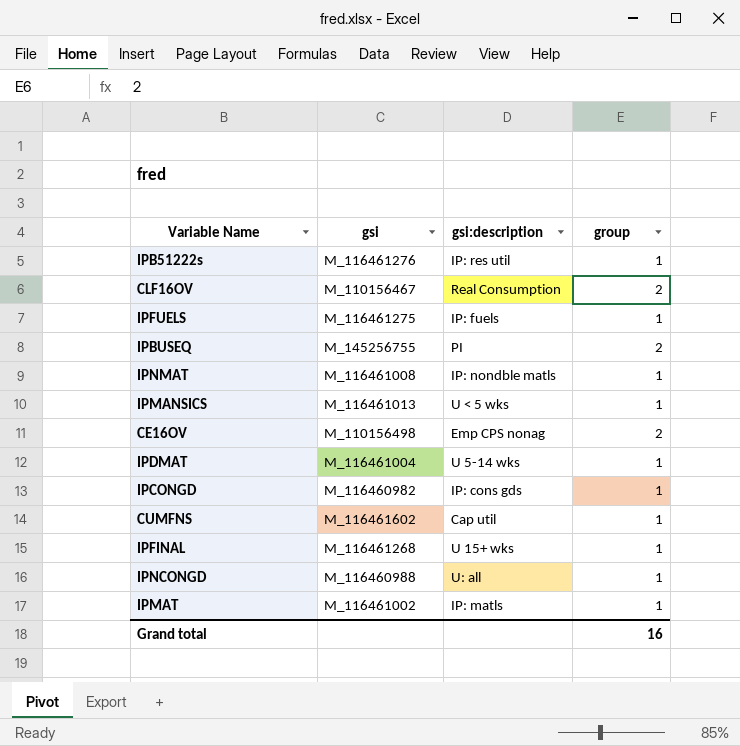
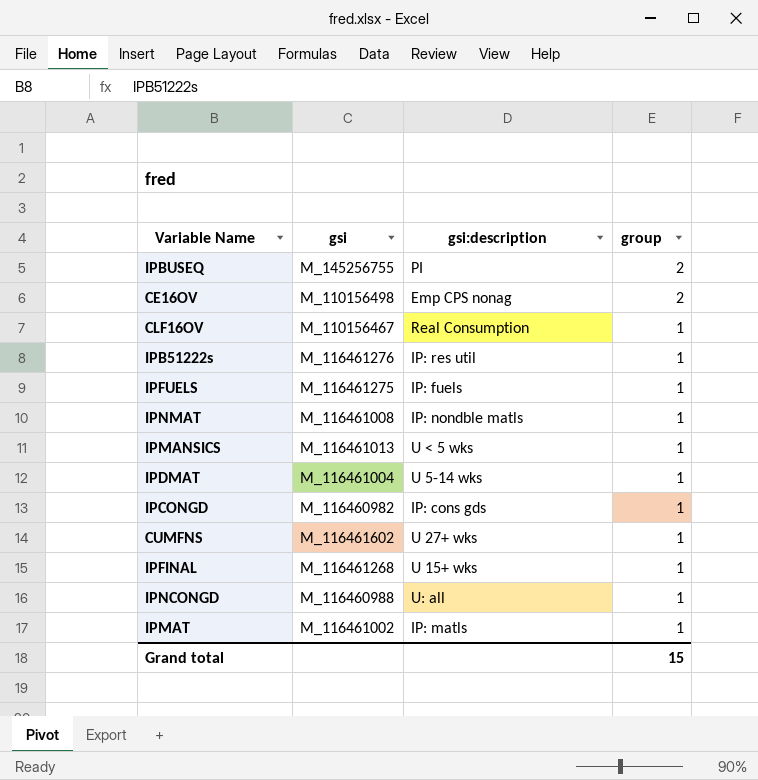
row order: none -> group descending
CLF16OV | group: 2 -> 1
CUMFNS | gsi:description: Cap util -> U 27+ wks
Grand total | group: 16 -> 15

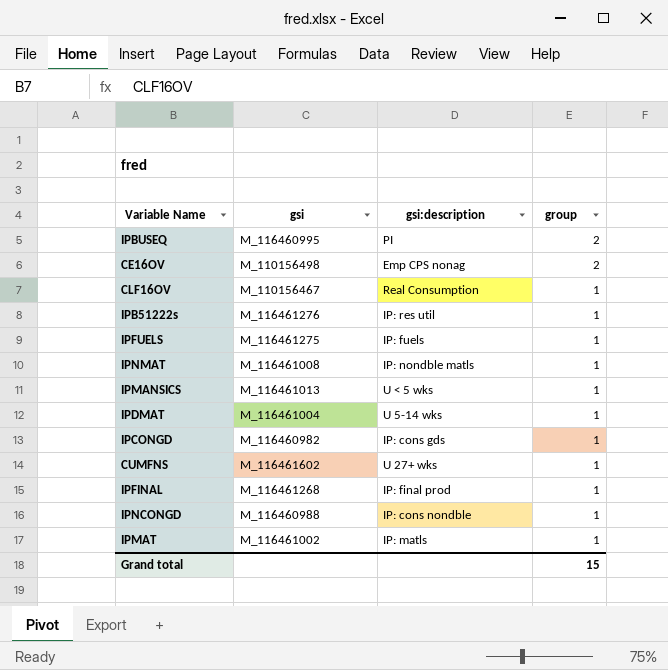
IPBUSEQ | gsi: M_145256755 -> M_116460995
IPFINAL | gsi:description: U 15+ wks -> IP: final prod
IPNCONGD | gsi:description: U: all -> IP: cons nondble

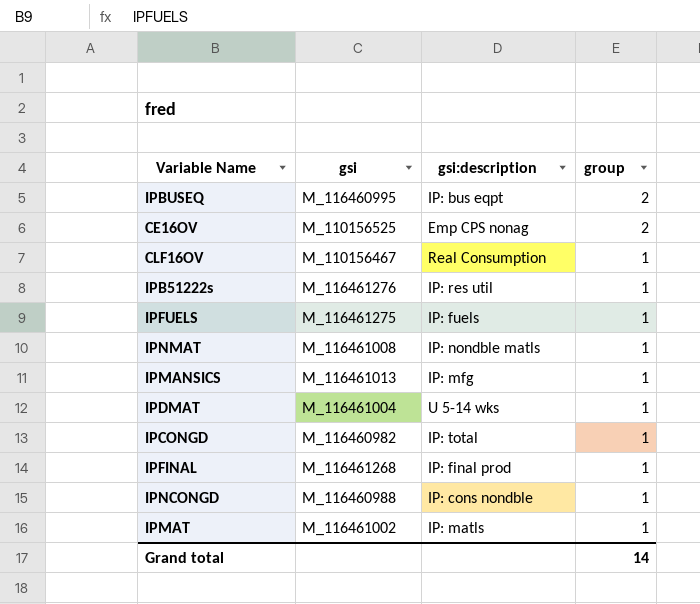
row CUMFNS: M_116461602 | U 27+ wks | 1 -> none
IPBUSEQ | gsi:description: PI -> IP: bus eqpt
CE16OV | gsi: M_110156498 -> M_110156525
IPMANSICS | gsi:description: U < 5 wks -> IP: mfg
IPCONGD | gsi:description: IP: cons gds -> IP: total
Grand total | group: 15 -> 14

